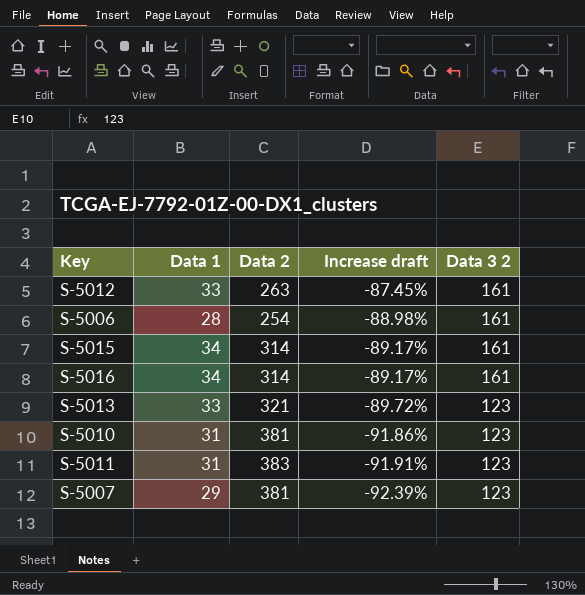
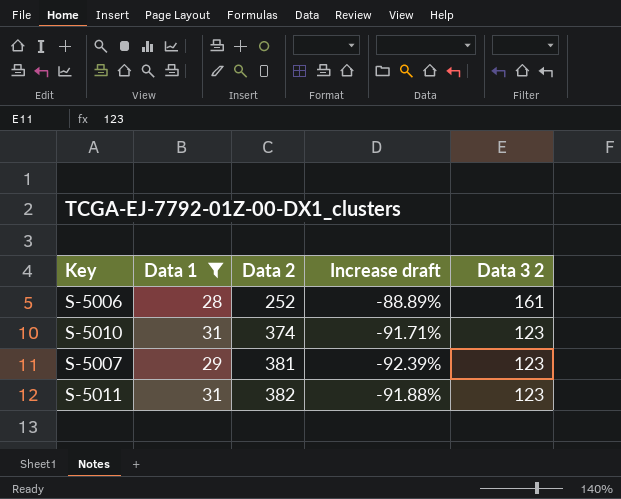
filter: none -> Data 1 <= 31
row order: Increase draft descending -> Data 2 ascending
S-5006 | Data 2: 254 -> 252
S-5006 | Increase draft: -88.98% -> -88.89%
S-5010 | Data 2: 381 -> 374
S-5010 | Increase draft: -91.86% -> -91.71%
S-5011 | Data 2: 383 -> 382
S-5011 | Increase draft: -91.91% -> -91.88%

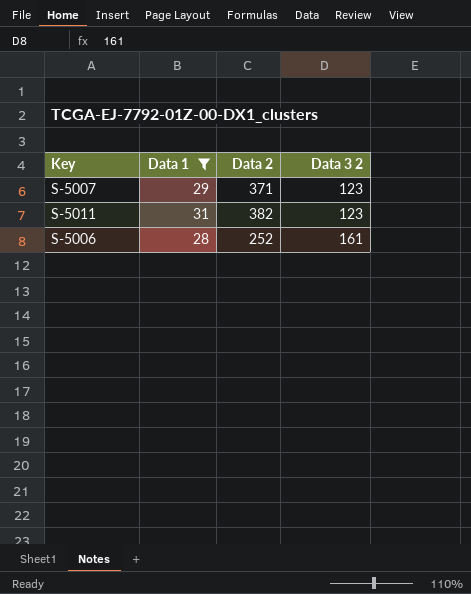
row order: Data 2 ascending -> Data 3 2 ascending
column Increase draft | formula: ([Data 1] - [Data 2]) / [Data 2] -> none
row S-5010: 31 | 374 | -91.71% | 123 -> none
S-5007 | Data 2: 381 -> 371

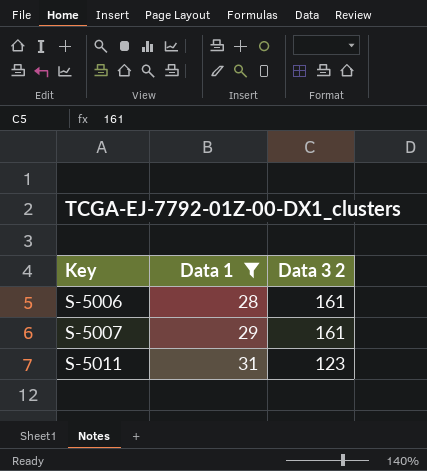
row order: Data 3 2 ascending -> Key ascending
column Data 2 | position: 3 -> none
S-5007 | Data 3 2: 123 -> 161

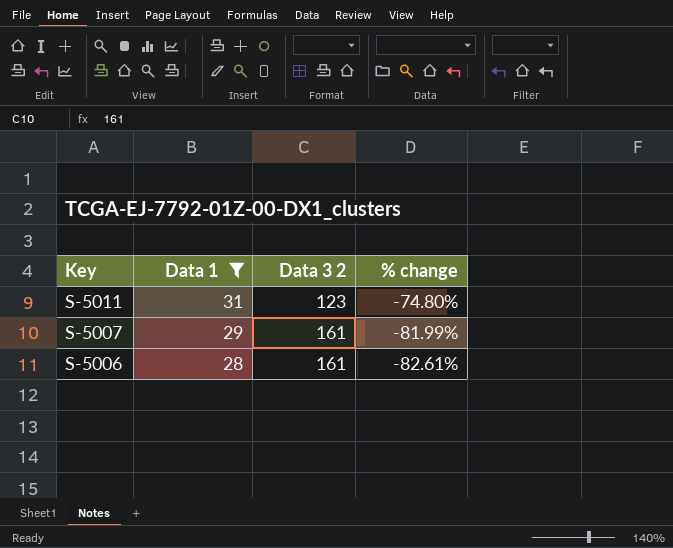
row order: Key ascending -> Key descending
column % change | formula: none -> ([Data 1] - [Data 3 2]) / [Data 3 2]

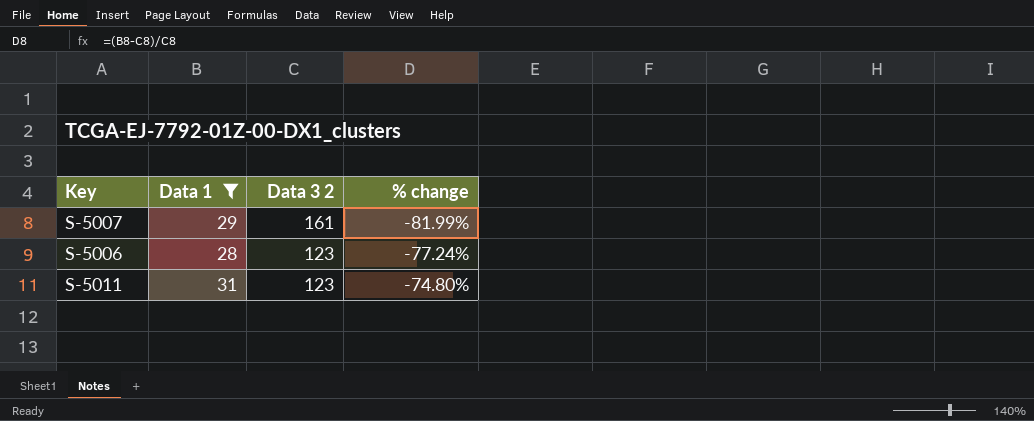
row order: Key descending -> Data 3 2 descending
S-5006 | Data 3 2: 161 -> 123
S-5006 | % change: -82.61% -> -77.24%

